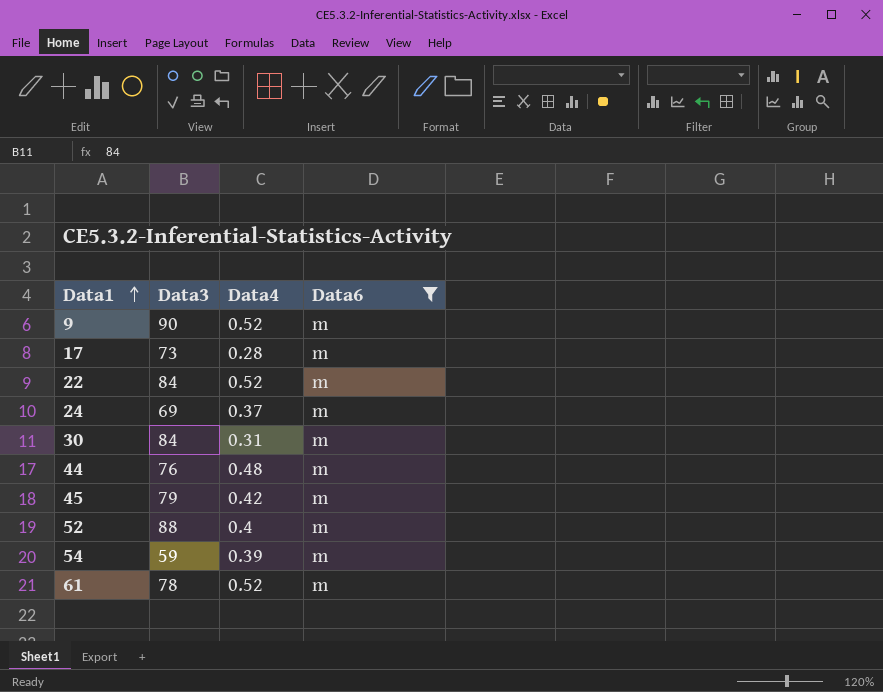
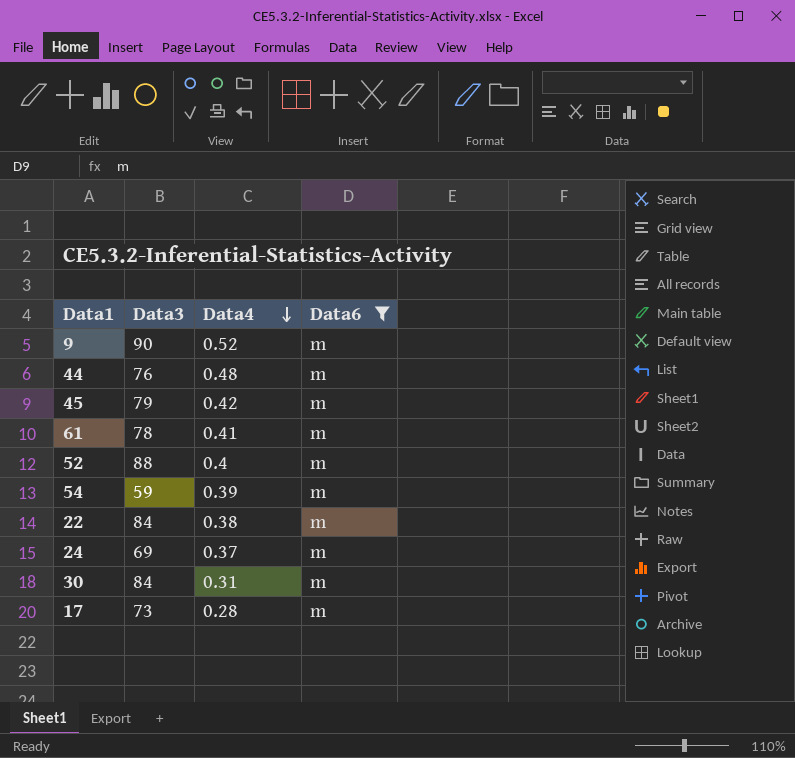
row order: Data1 ascending -> Data4 descending
61 | Data4: 0.52 -> 0.41
22 | Data4: 0.52 -> 0.38

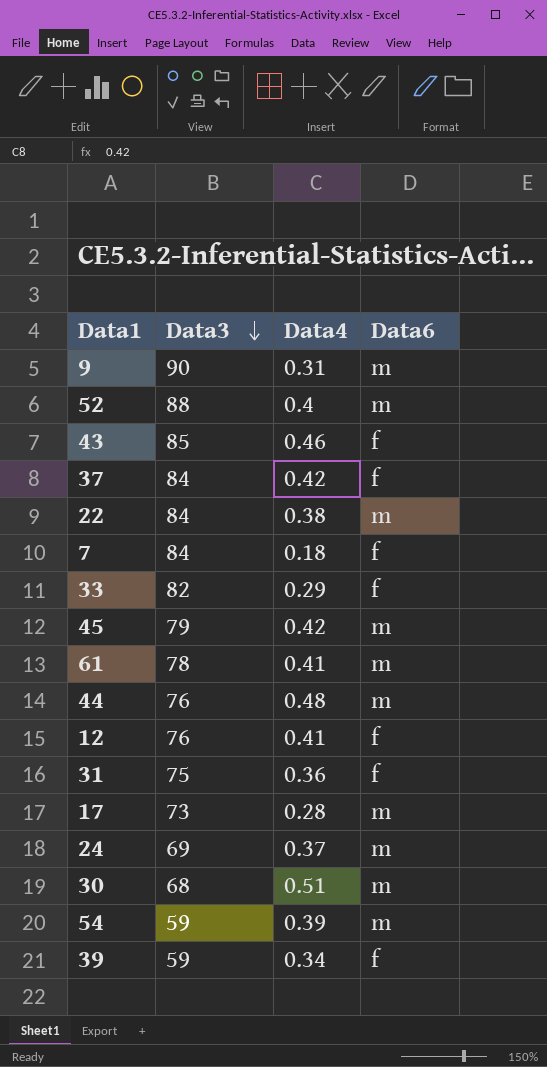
filter: Data6 = m -> none
row order: Data4 descending -> Data3 descending
9 | Data4: 0.52 -> 0.31
30 | Data3: 84 -> 68
30 | Data4: 0.31 -> 0.51

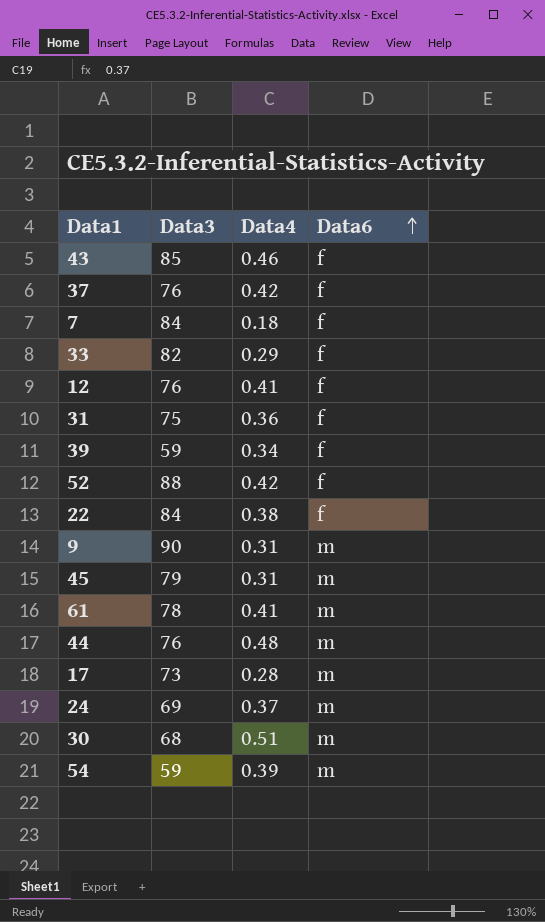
row order: Data3 descending -> Data6 ascending
37 | Data3: 84 -> 76
52 | Data4: 0.4 -> 0.42
52 | Data6: m -> f
22 | Data6: m -> f
45 | Data4: 0.42 -> 0.31

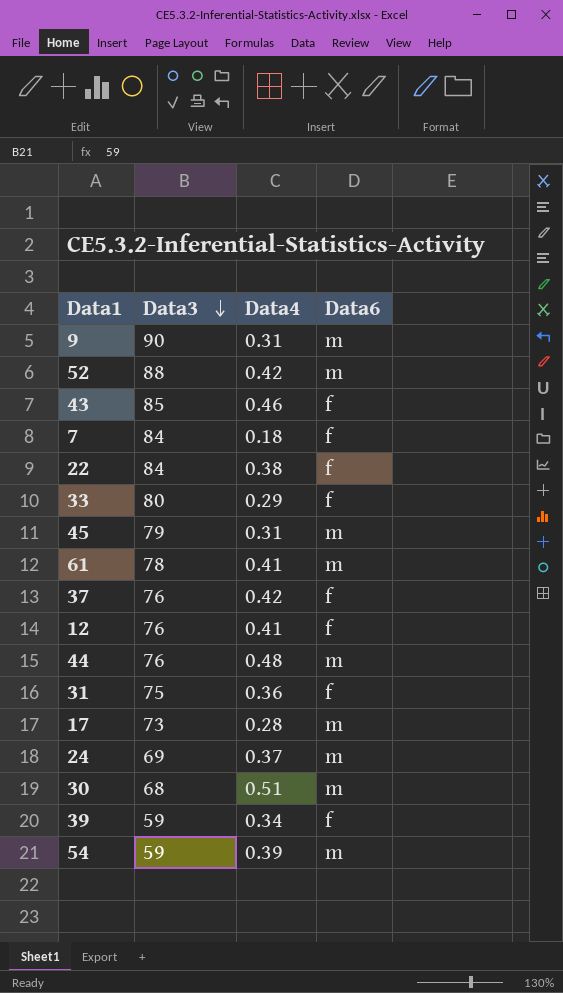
row order: Data6 ascending -> Data3 descending
52 | Data6: f -> m
33 | Data3: 82 -> 80

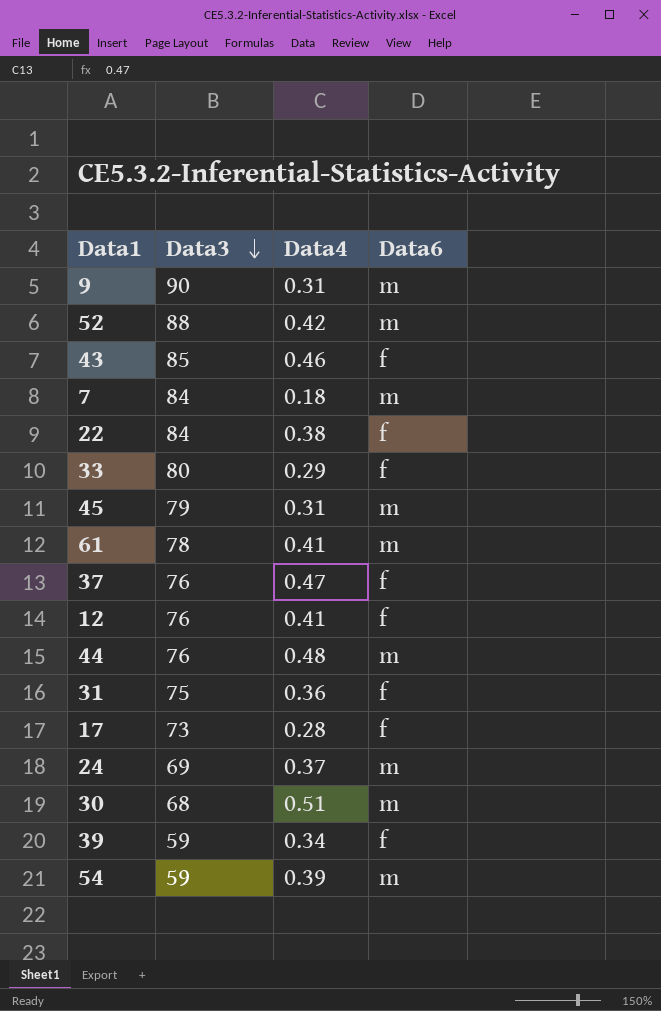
7 | Data6: f -> m
37 | Data4: 0.42 -> 0.47
17 | Data6: m -> f

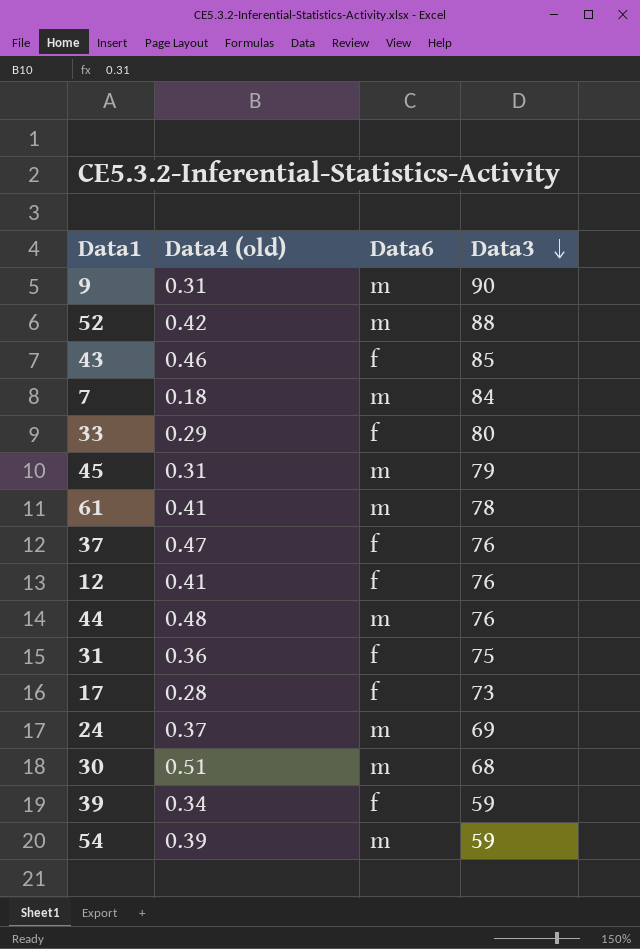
column name: Data4 -> Data4 (old)
column Data3 | position: 2 -> 4
row 22: 84 | 0.38 | f -> none

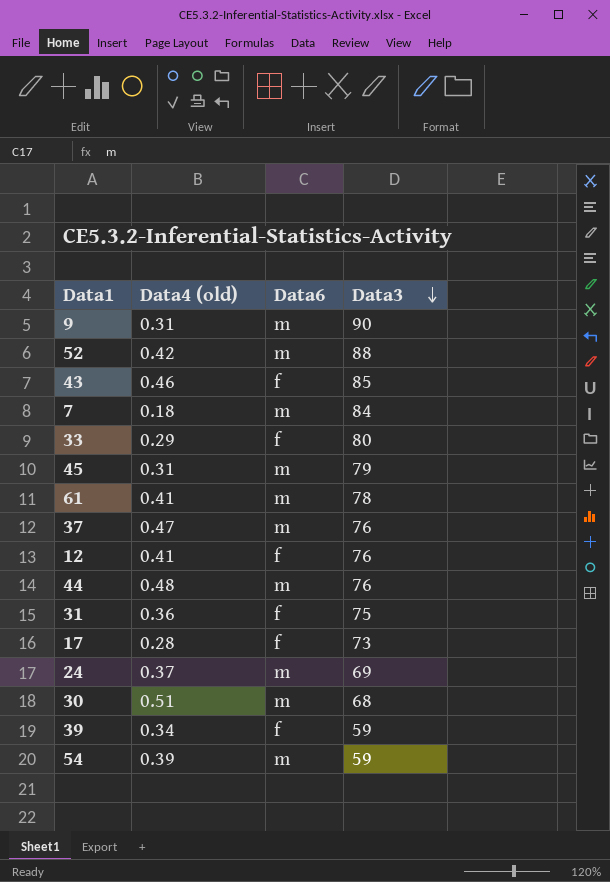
37 | Data6: f -> m

